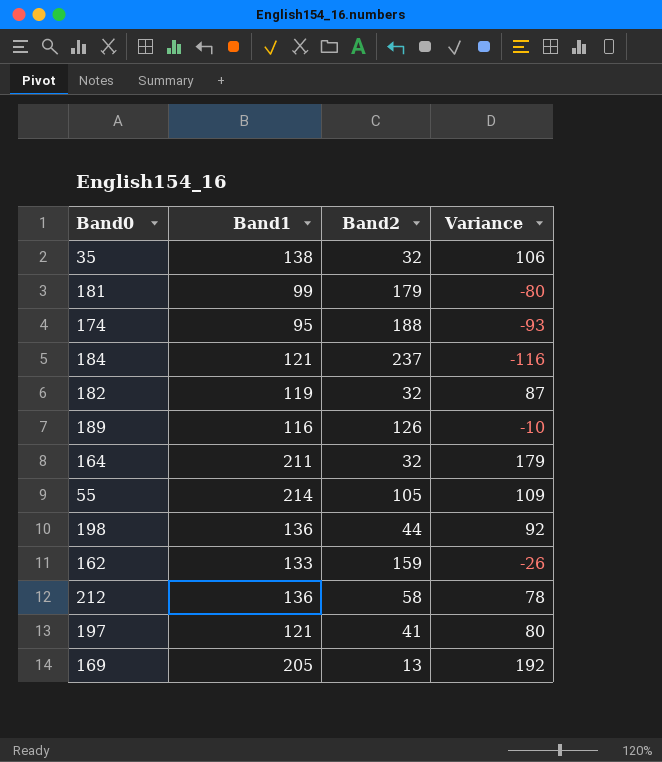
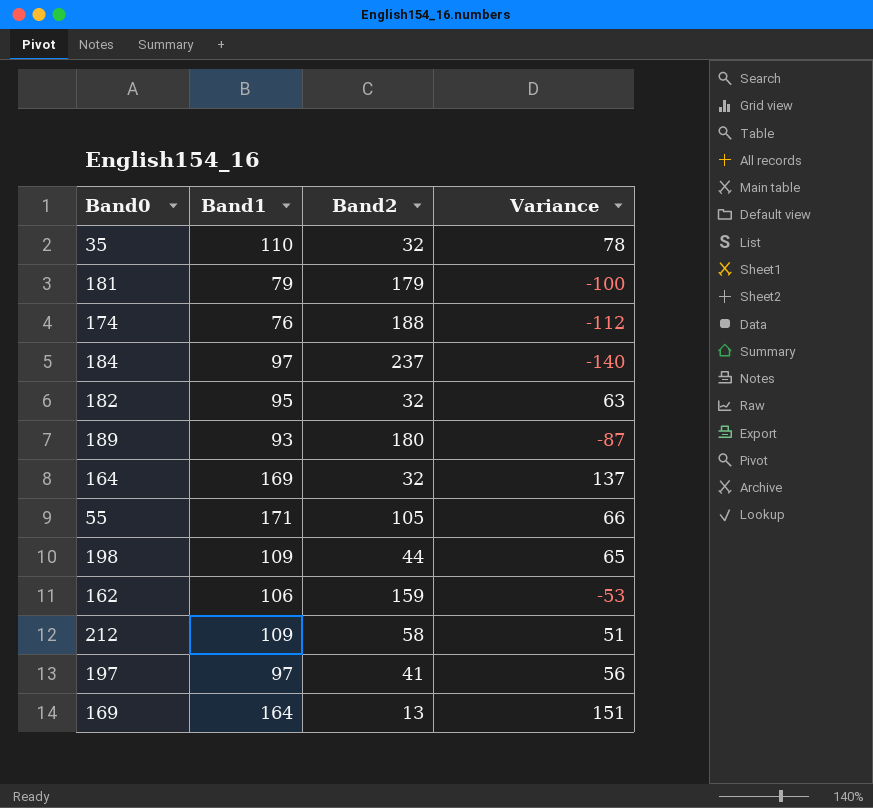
35 | Band1: 138 -> 110
35 | Variance: 106 -> 78
181 | Band1: 99 -> 79
181 | Variance: -80 -> -100
174 | Band1: 95 -> 76
174 | Variance: -93 -> -112
184 | Band1: 121 -> 97
184 | Variance: -116 -> -140
182 | Band1: 119 -> 95
182 | Variance: 87 -> 63
189 | Band1: 116 -> 93
189 | Band2: 126 -> 180
189 | Variance: -10 -> -87
164 | Band1: 211 -> 169
164 | Variance: 179 -> 137
55 | Band1: 214 -> 171
55 | Variance: 109 -> 66
198 | Band1: 136 -> 109
198 | Variance: 92 -> 65
162 | Band1: 133 -> 106
162 | Variance: -26 -> -53
212 | Band1: 136 -> 109
212 | Variance: 78 -> 51
197 | Band1: 121 -> 97
197 | Variance: 80 -> 56
169 | Band1: 205 -> 164
169 | Variance: 192 -> 151

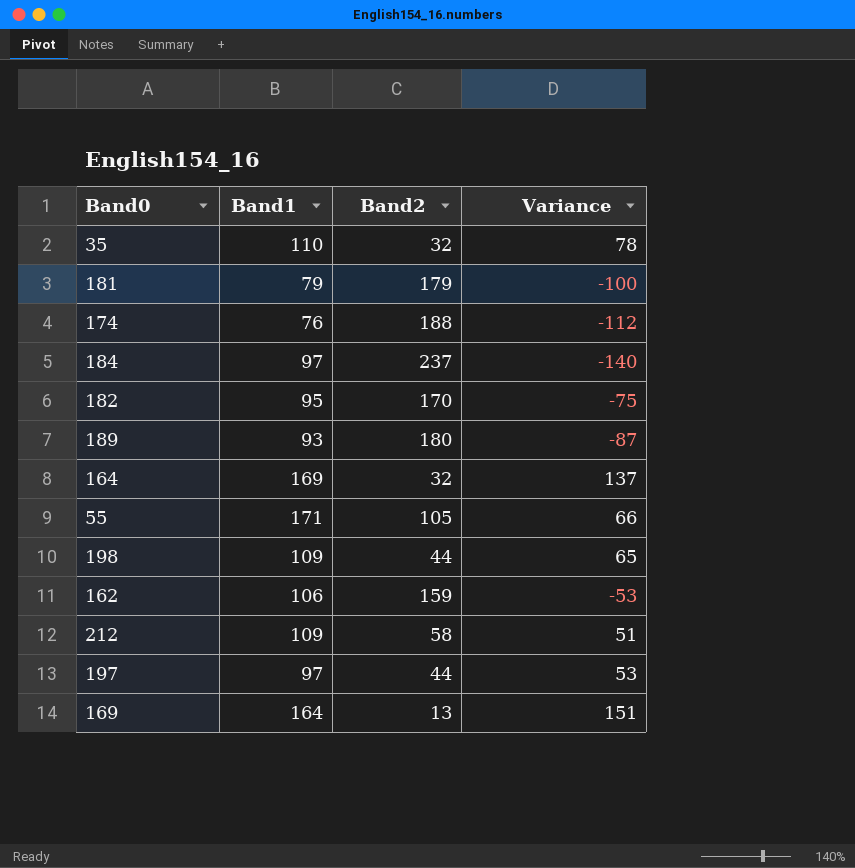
182 | Band2: 32 -> 170
182 | Variance: 63 -> -75
197 | Band2: 41 -> 44
197 | Variance: 56 -> 53

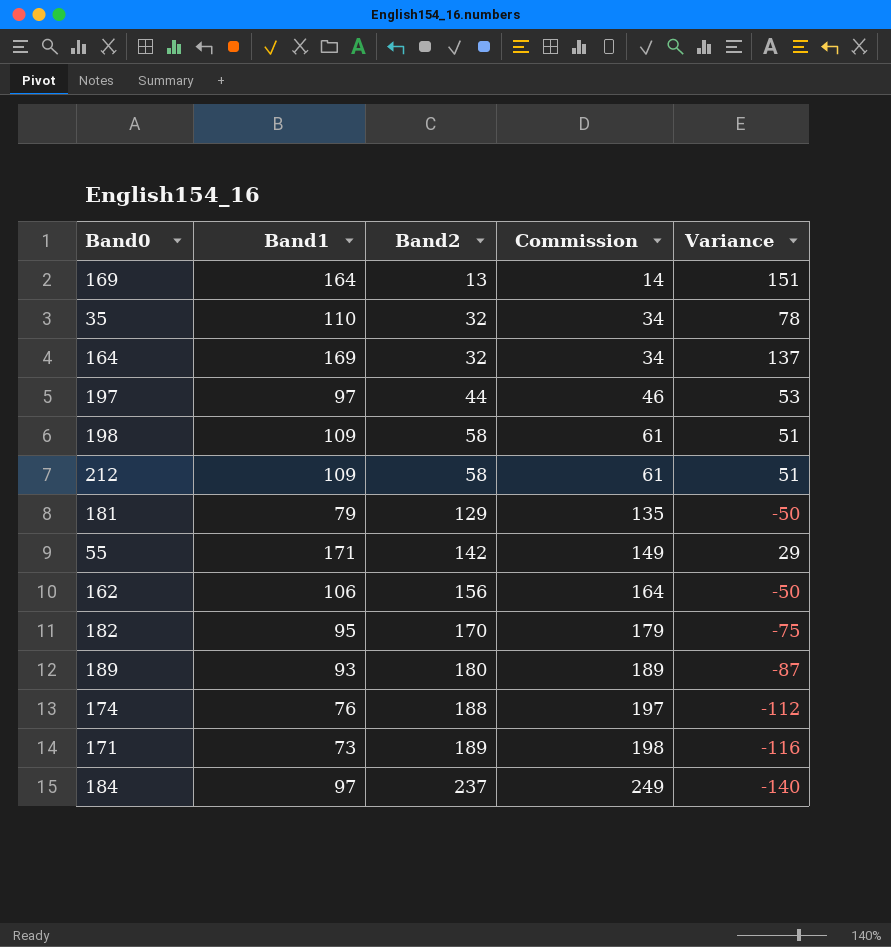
row order: none -> Band2 ascending
column Commission | formula: none -> [Band2] * 1.05
198 | Band2: 44 -> 58
198 | Variance: 65 -> 51
181 | Band2: 179 -> 129
181 | Variance: -100 -> -50
55 | Band2: 105 -> 142
55 | Variance: 66 -> 29
162 | Band2: 159 -> 156
162 | Variance: -53 -> -50
row 171: none -> 73 | 189 | 198 | -116

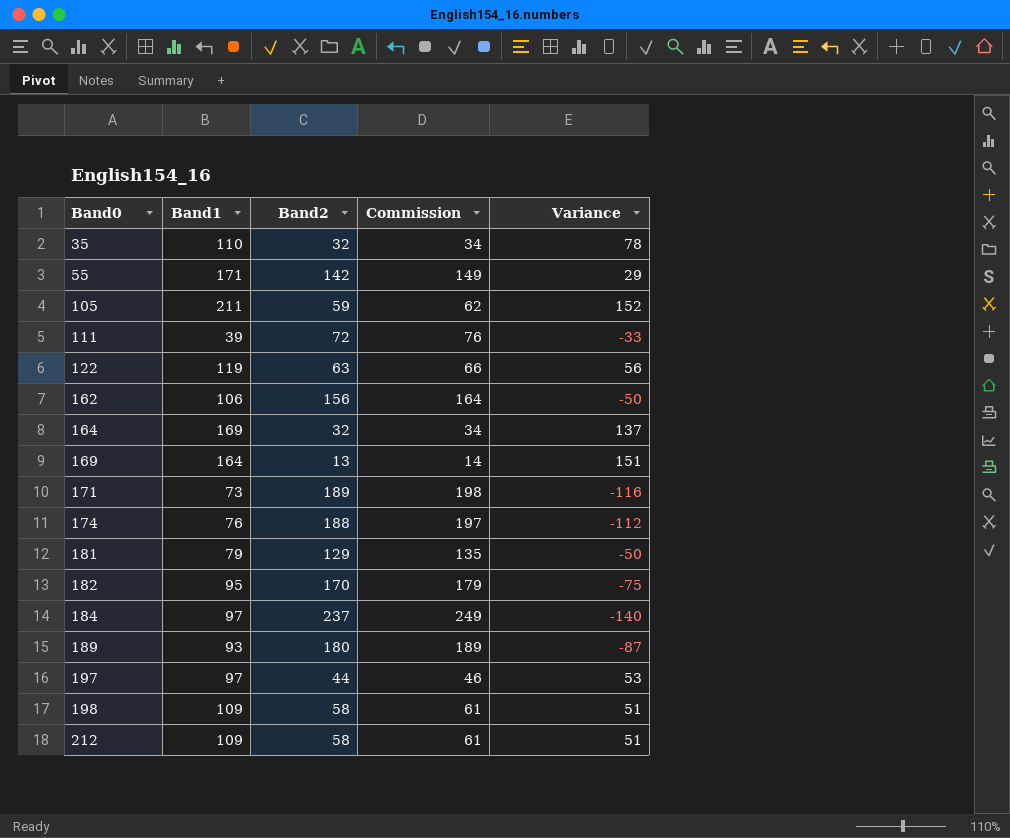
row order: Band2 ascending -> Band0 ascending
row 105: none -> 211 | 59 | 62 | 152
row 111: none -> 39 | 72 | 76 | -33
row 122: none -> 119 | 63 | 66 | 56

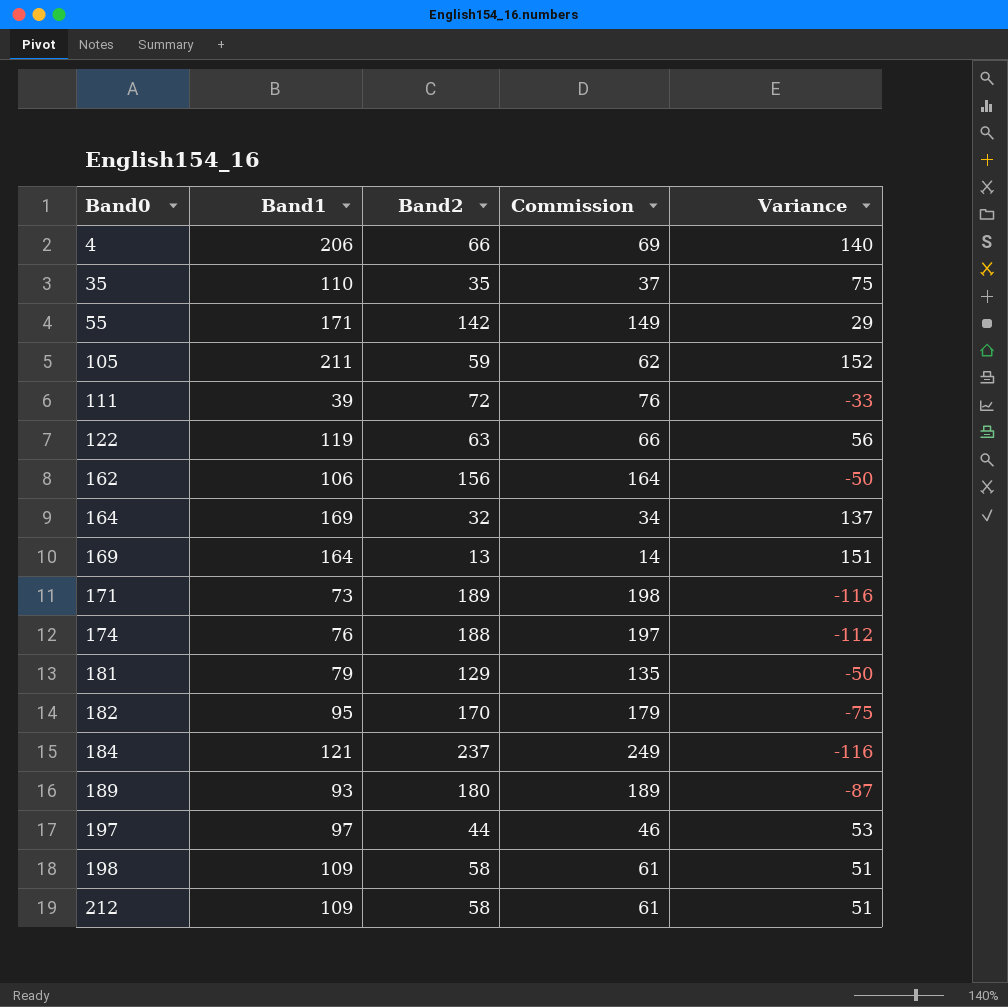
row 4: none -> 206 | 66 | 69 | 140
35 | Band2: 32 -> 35
35 | Commission: 34 -> 37
35 | Variance: 78 -> 75
184 | Band1: 97 -> 121
184 | Variance: -140 -> -116

